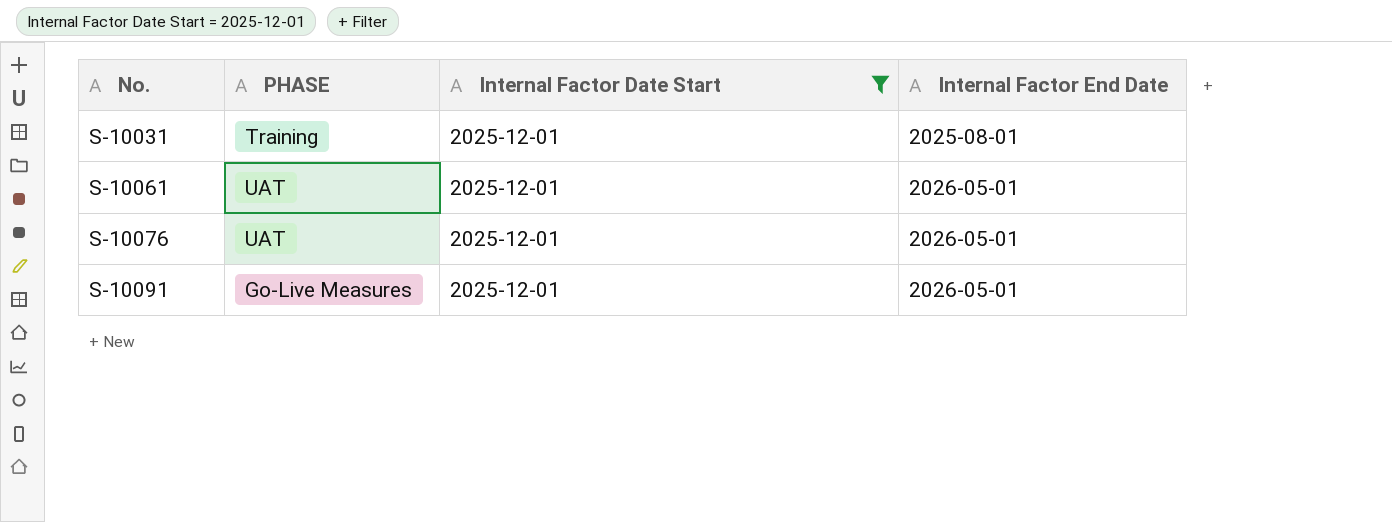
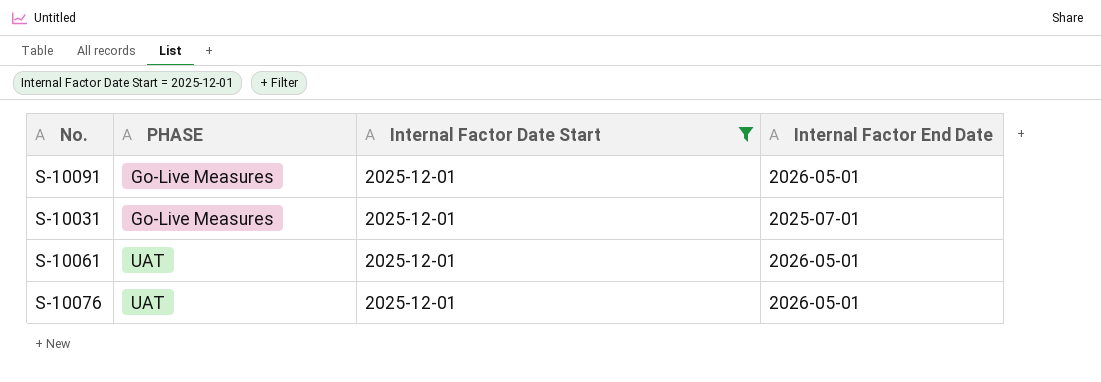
row order: No. ascending -> PHASE ascending
S-10031 | PHASE: Training -> Go-Live Measures
S-10031 | Internal Factor End Date: 2025-08-01 -> 2025-07-01

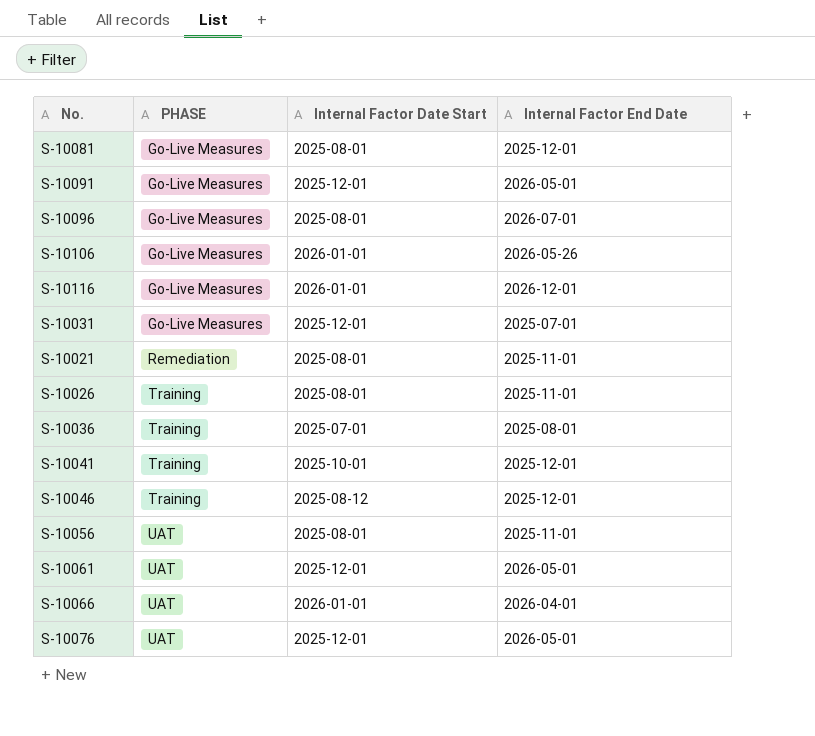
filter: Internal Factor Date Start = 2025-12-01 -> none

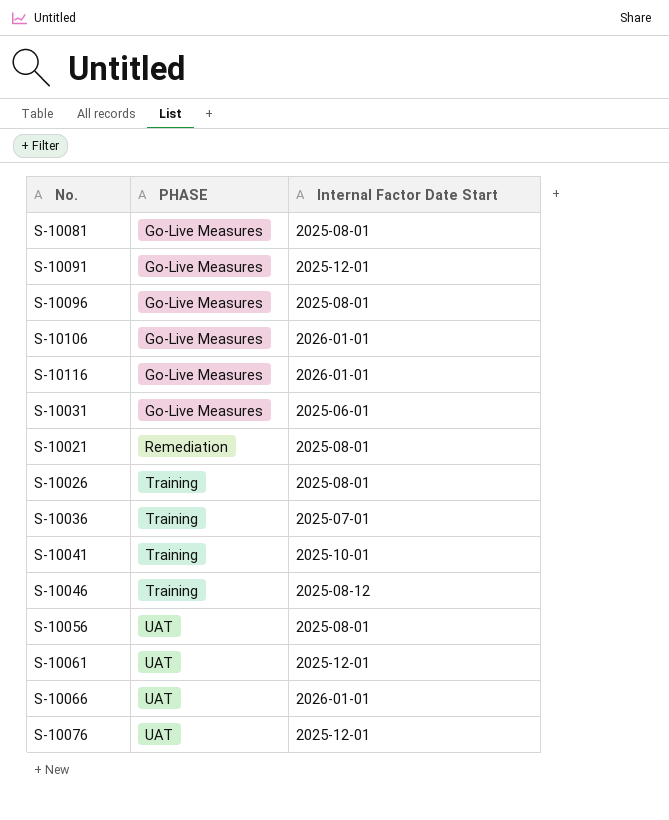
column Internal Factor End Date | position: 4 -> none
S-10031 | Internal Factor Date Start: 2025-12-01 -> 2025-06-01

